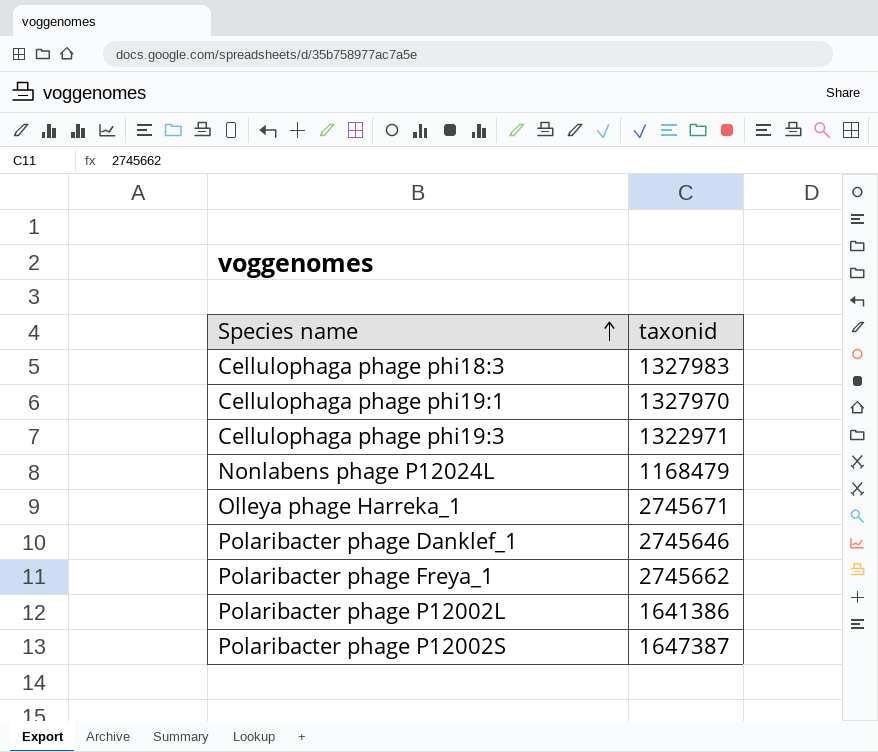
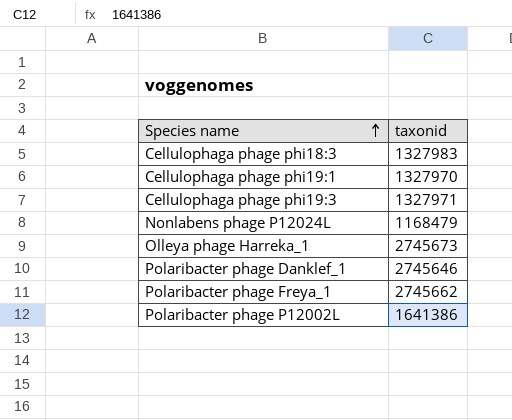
row Polaribacter phage P12002S: 1647387 -> none
Cellulophaga phage phi19:3 | taxonid: 1322971 -> 1327971
Olleya phage Harreka_1 | taxonid: 2745671 -> 2745673

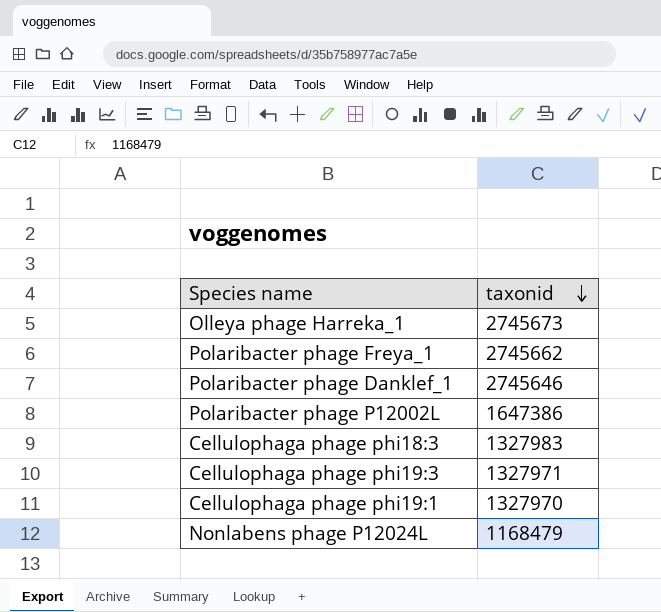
row order: Species name ascending -> taxonid descending
Polaribacter phage P12002L | taxonid: 1641386 -> 1647386

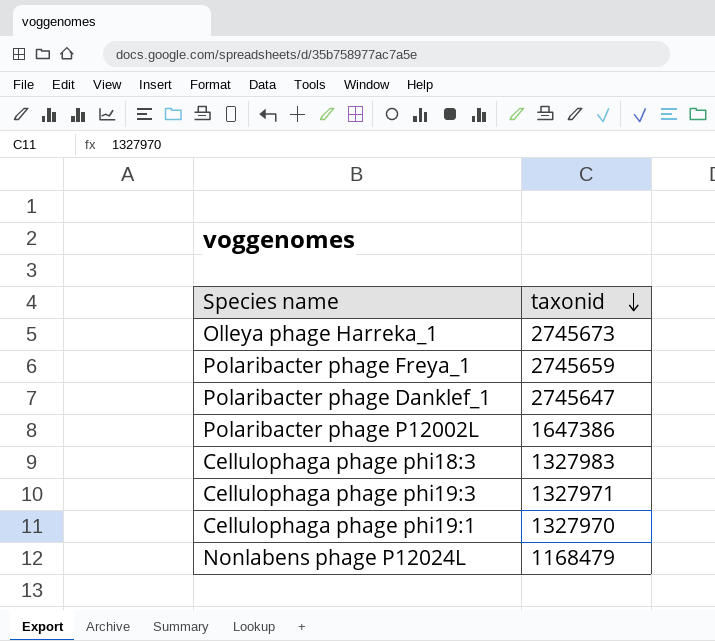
Polaribacter phage Freya_1 | taxonid: 2745662 -> 2745659
Polaribacter phage Danklef_1 | taxonid: 2745646 -> 2745647

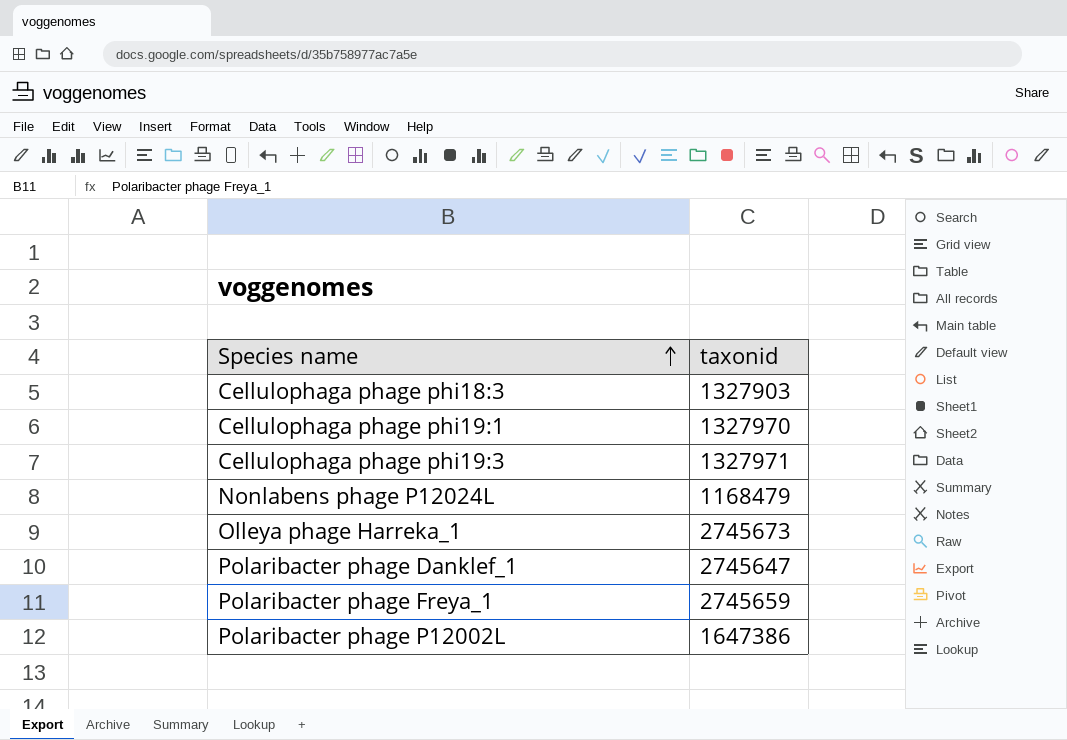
row order: taxonid descending -> Species name ascending
Cellulophaga phage phi18:3 | taxonid: 1327983 -> 1327903

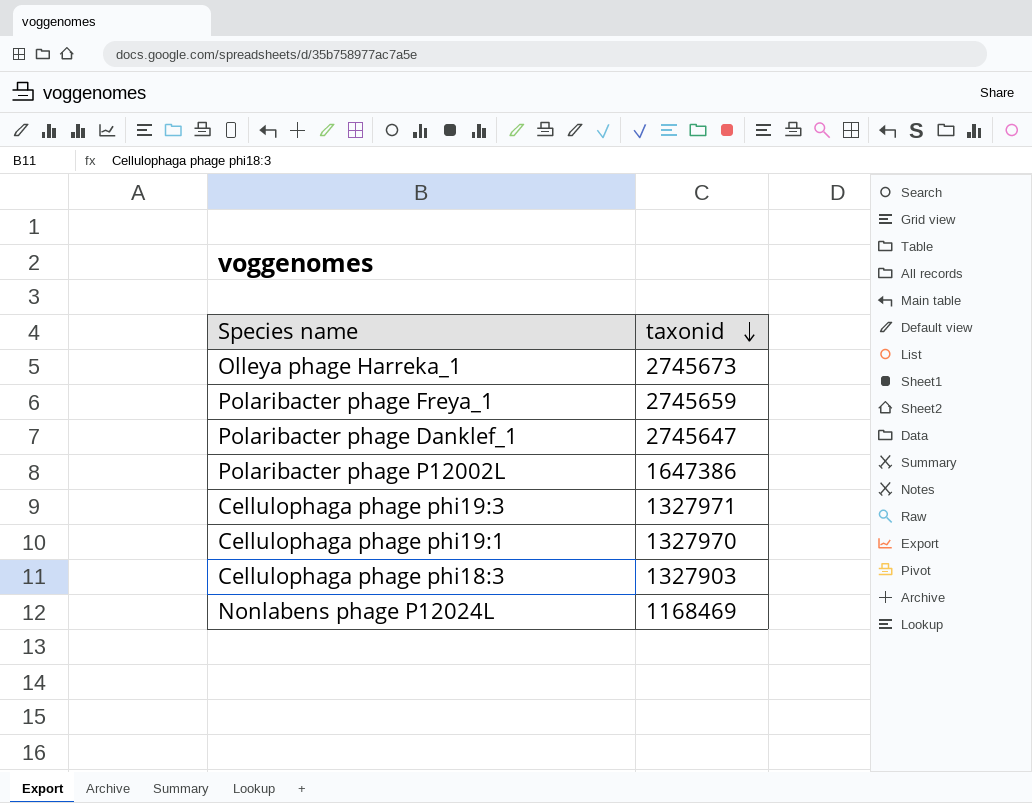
row order: Species name ascending -> taxonid descending
Nonlabens phage P12024L | taxonid: 1168479 -> 1168469

